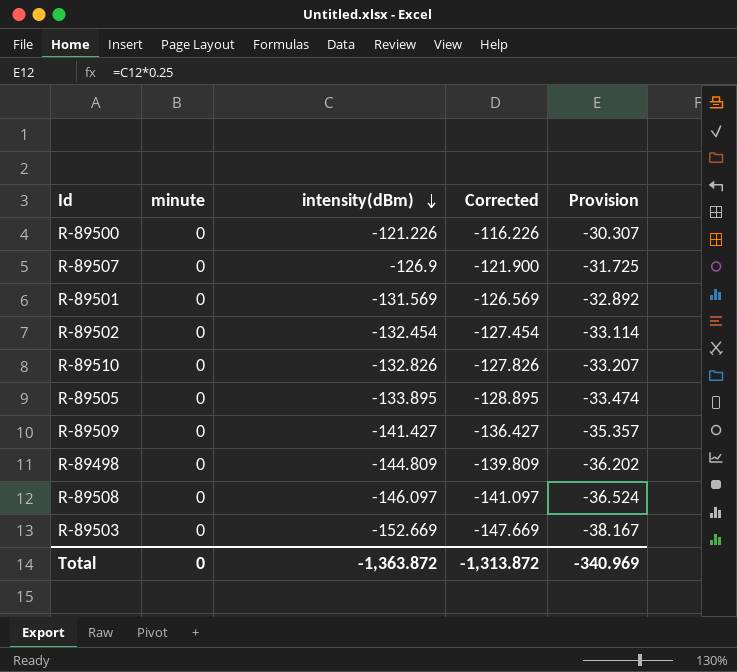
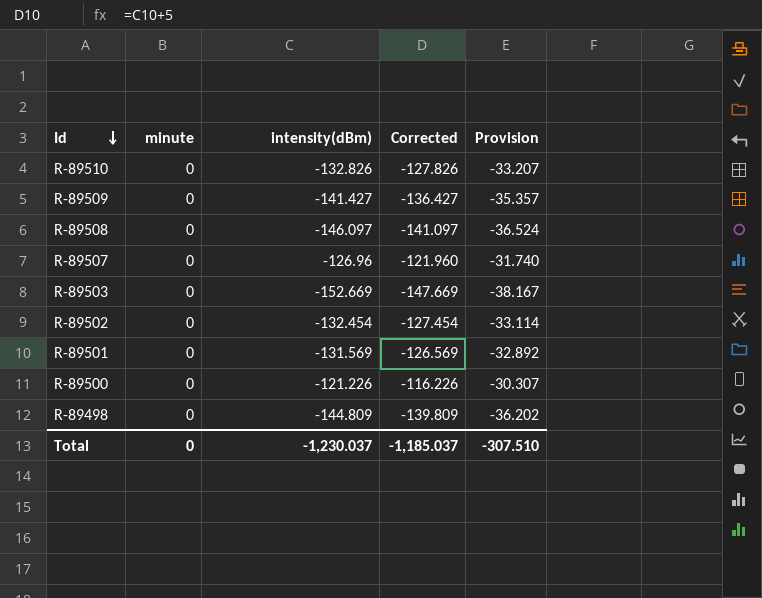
row order: intensity(dBm) descending -> Id descending
row R-89505: 0 | -133.895 | -128.895 | -33.474 -> none
R-89507 | intensity(dBm): -126.9 -> -126.96
R-89507 | Corrected: -121.900 -> -121.960
R-89507 | Provision: -31.725 -> -31.740
Total | intensity(dBm): -1,363.872 -> -1,230.037
Total | Corrected: -1,313.872 -> -1,185.037
Total | Provision: -340.969 -> -307.510

